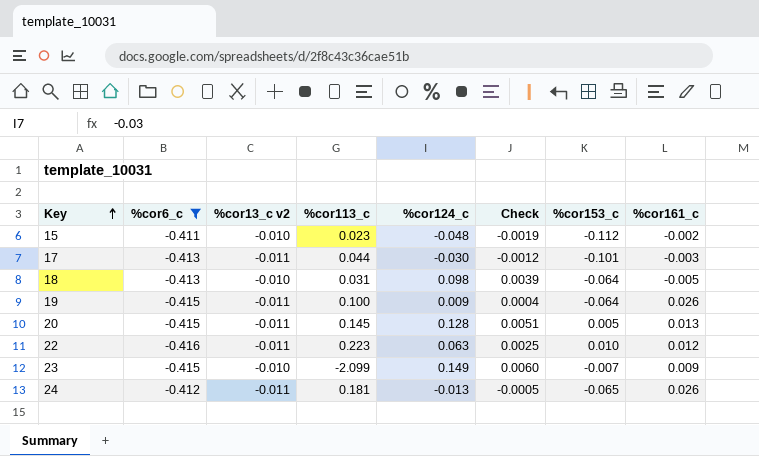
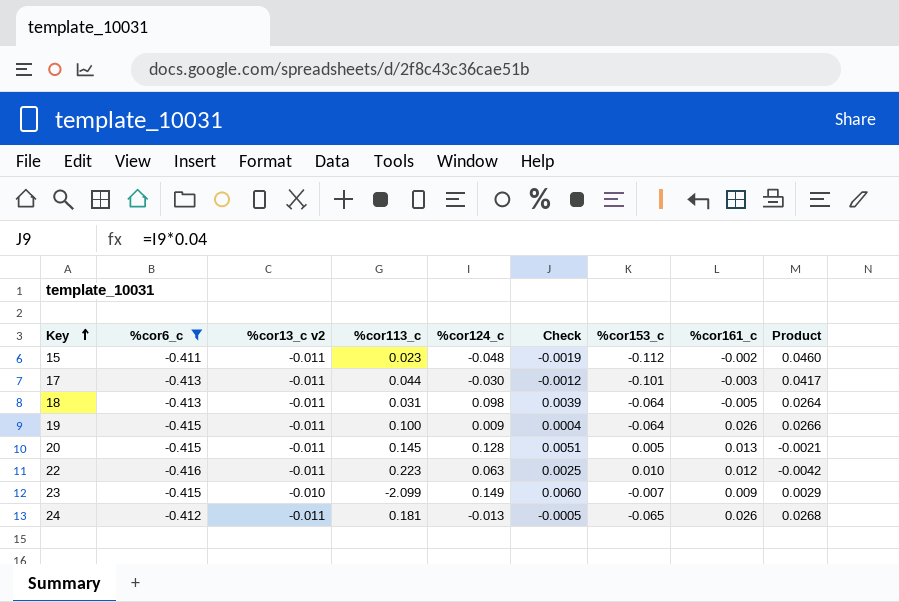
column Product | formula: none -> [%cor6_c] * [%cor153_c]
15 | %cor13_c v2: -0.010 -> -0.011
18 | %cor13_c v2: -0.010 -> -0.011

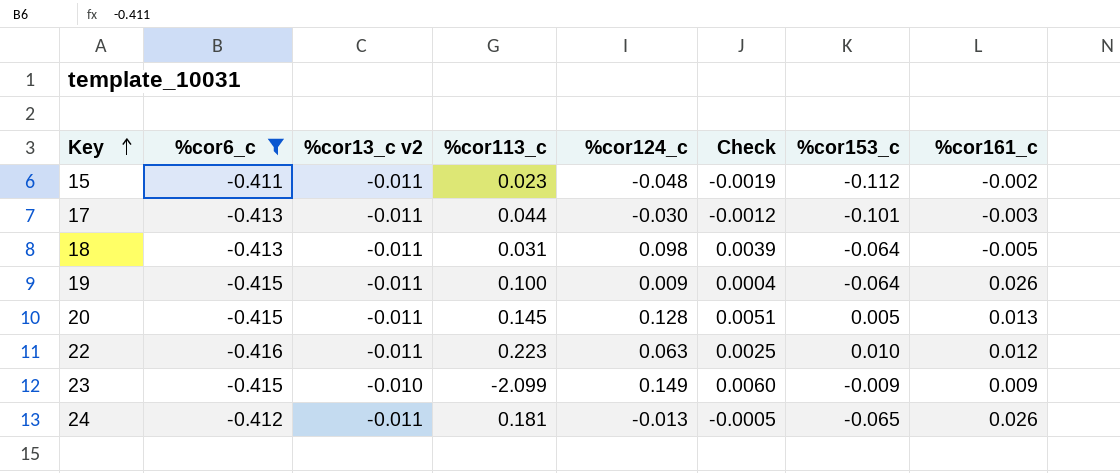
column Product | formula: [%cor6_c] * [%cor153_c] -> none
23 | %cor153_c: -0.007 -> -0.009

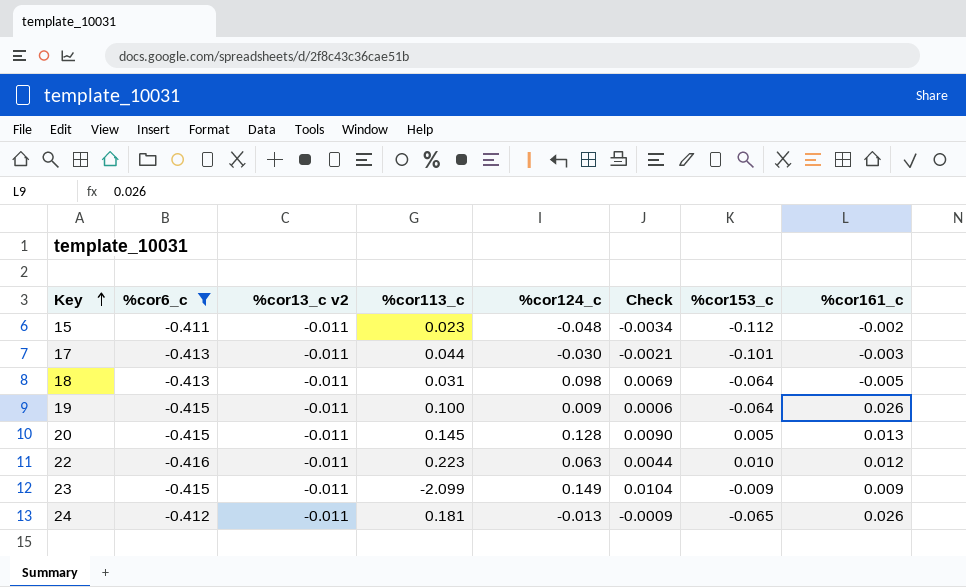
column Check | formula: [%cor124_c] * 0.04 -> [%cor124_c] * 0.07
23 | %cor13_c v2: -0.010 -> -0.011

